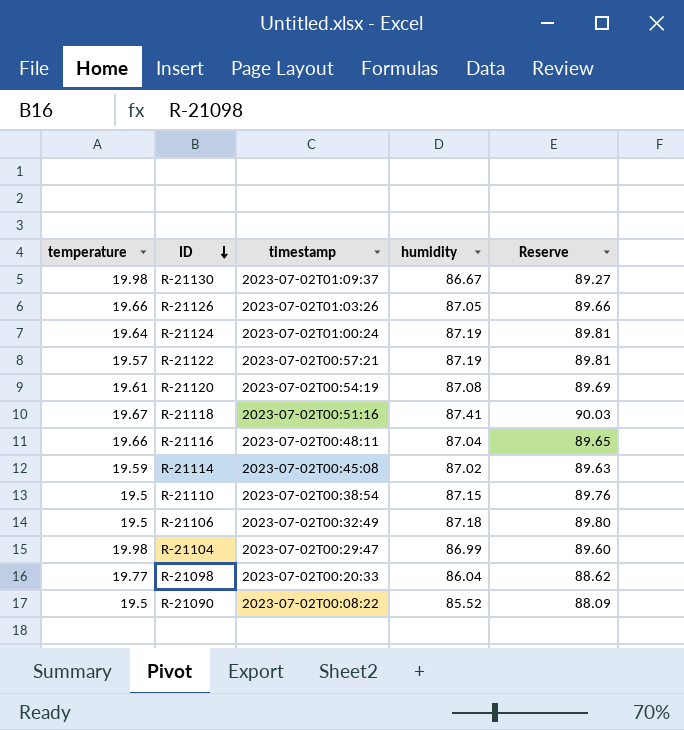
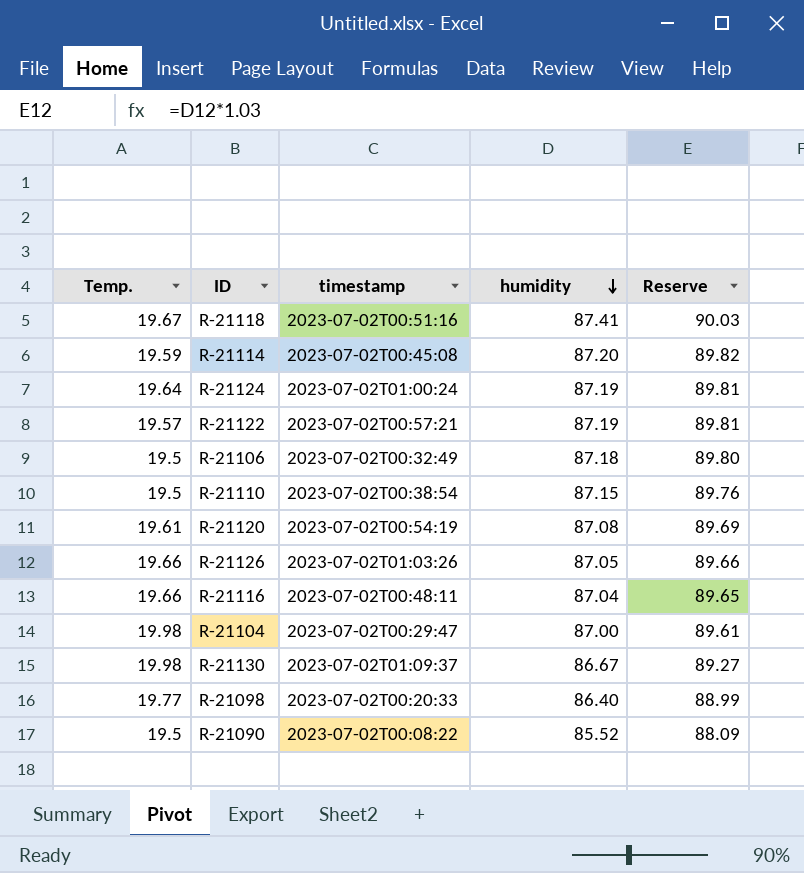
row order: ID descending -> humidity descending
column name: temperature -> Temp.
R-21114 | humidity: 87.02 -> 87.20
R-21114 | Reserve: 89.63 -> 89.82
R-21104 | humidity: 86.99 -> 87.00
R-21104 | Reserve: 89.60 -> 89.61
R-21098 | humidity: 86.04 -> 86.40
R-21098 | Reserve: 88.62 -> 88.99

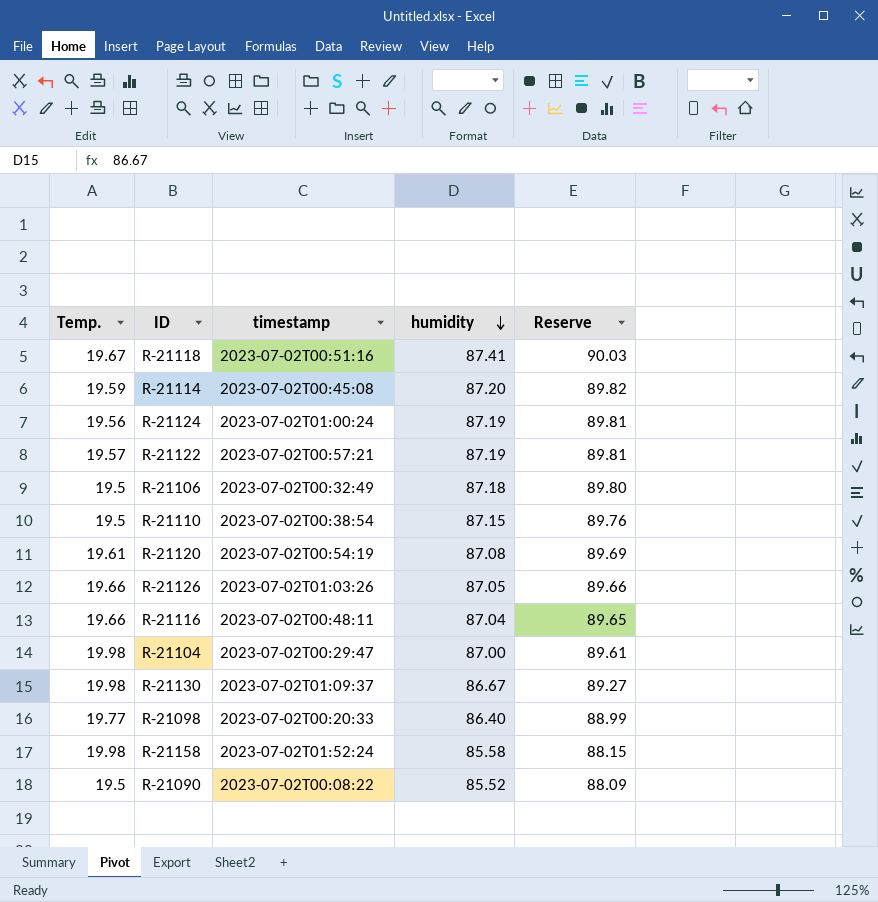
R-21124 | Temp.: 19.64 -> 19.56
row R-21158: none -> 19.98 | 2023-07-02T01:52:24 | 85.58 | 88.15

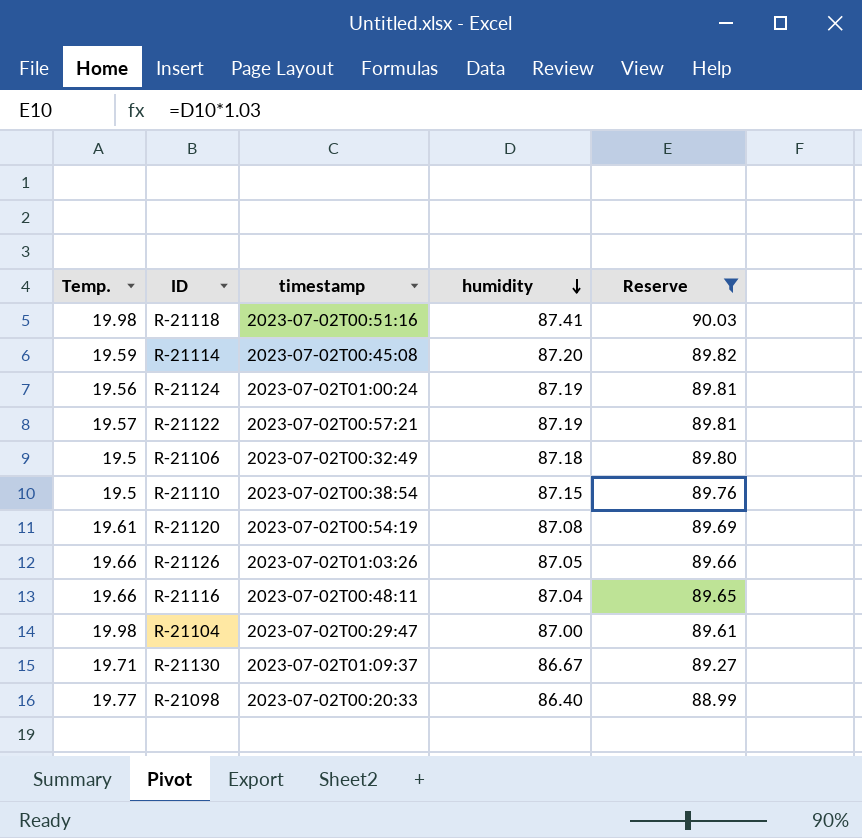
filter: none -> Reserve >= 88.99
R-21118 | Temp.: 19.67 -> 19.98
R-21130 | Temp.: 19.98 -> 19.71

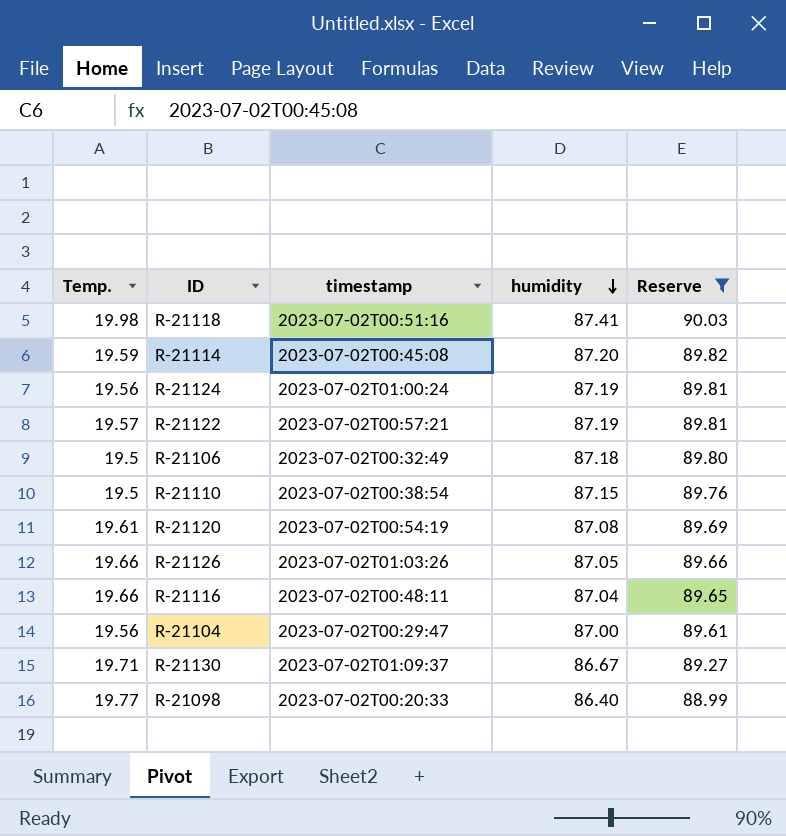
R-21104 | Temp.: 19.98 -> 19.56

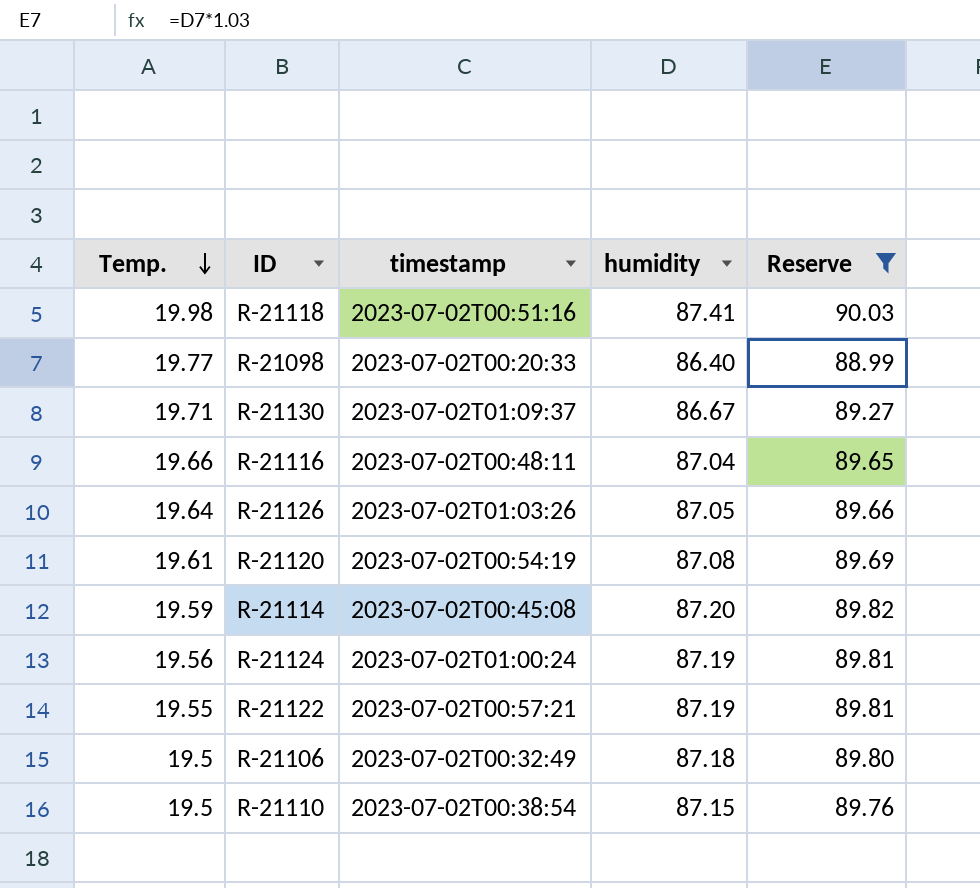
row order: humidity descending -> Temp. descending
row R-21104: 19.56 | 2023-07-02T00:29:47 | 87.00 | 89.61 -> none
R-21126 | Temp.: 19.66 -> 19.64
R-21122 | Temp.: 19.57 -> 19.55

